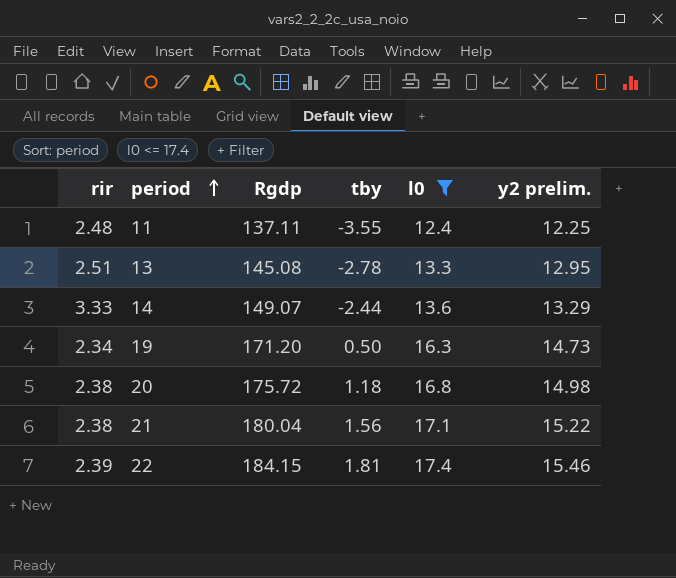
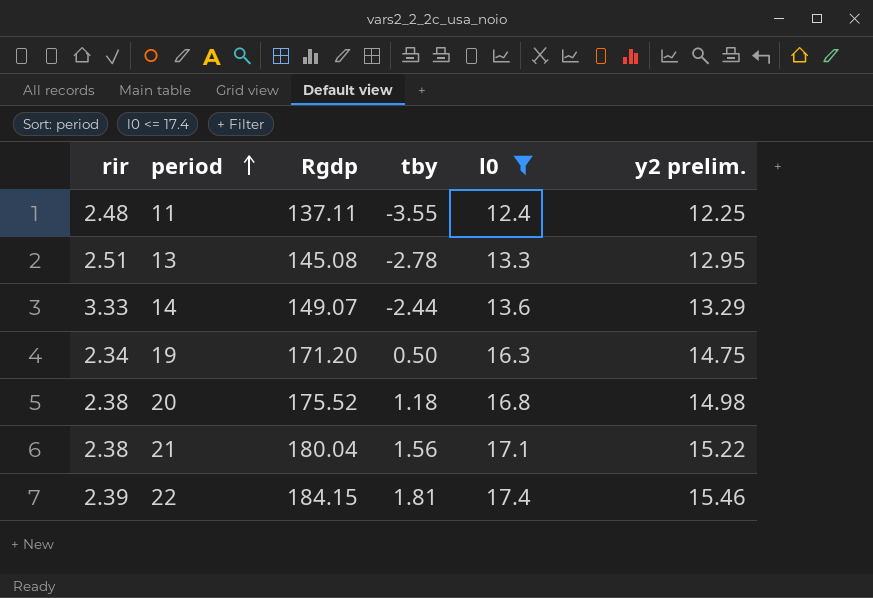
19 | y2 prelim.: 14.73 -> 14.75
20 | Rgdp: 175.72 -> 175.52

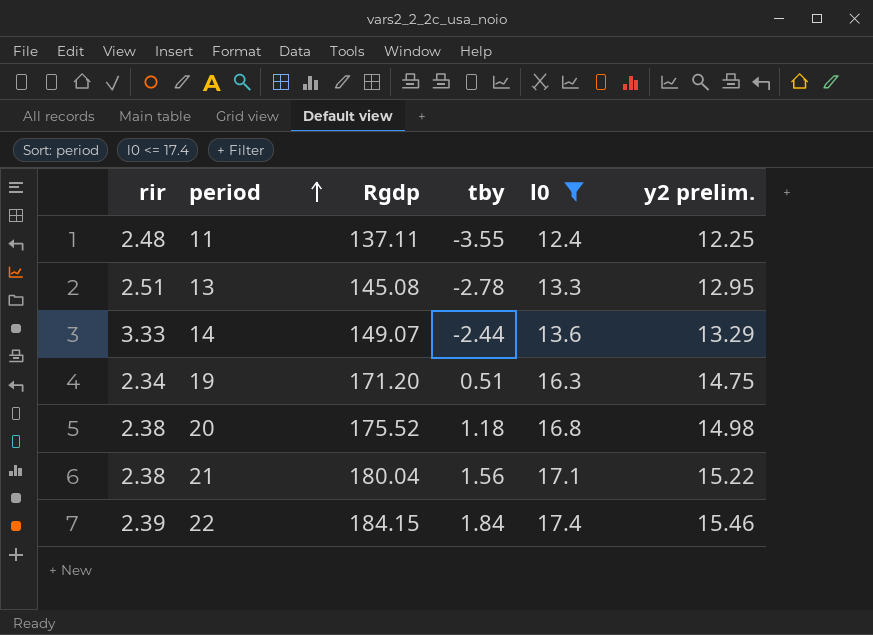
19 | tby: 0.50 -> 0.51
22 | tby: 1.81 -> 1.84

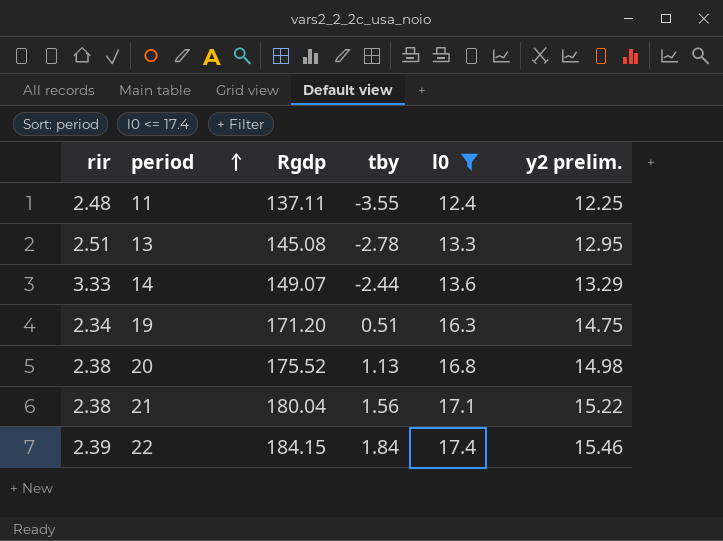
20 | tby: 1.18 -> 1.13

